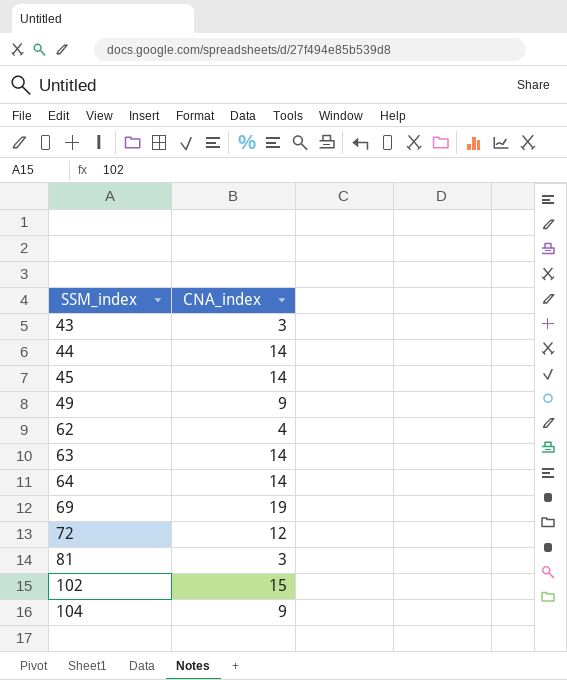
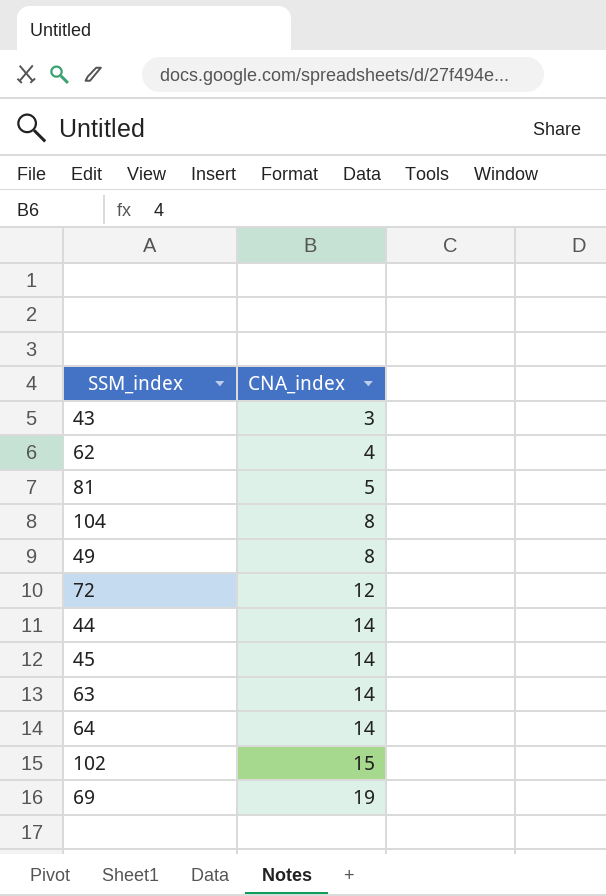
row order: SSM_index ascending -> CNA_index ascending
81 | CNA_index: 3 -> 5
104 | CNA_index: 9 -> 8
49 | CNA_index: 9 -> 8

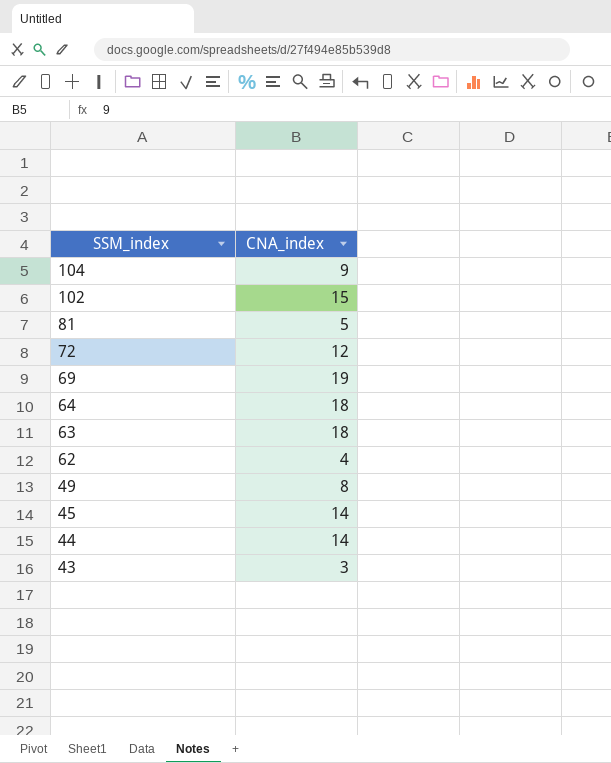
row order: CNA_index ascending -> SSM_index descending
104 | CNA_index: 8 -> 9
64 | CNA_index: 14 -> 18
63 | CNA_index: 14 -> 18

